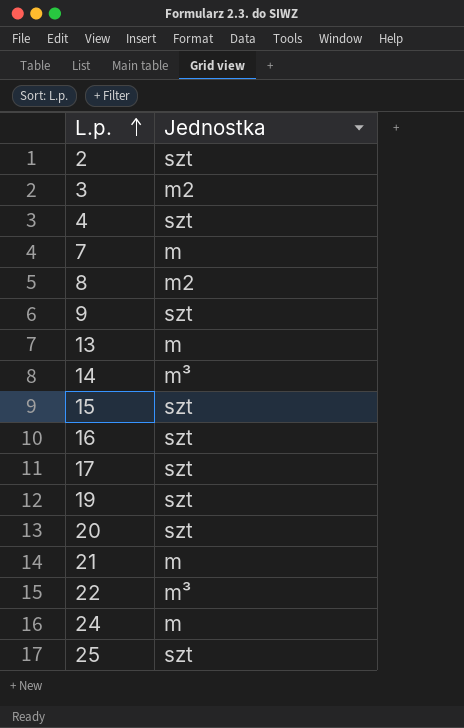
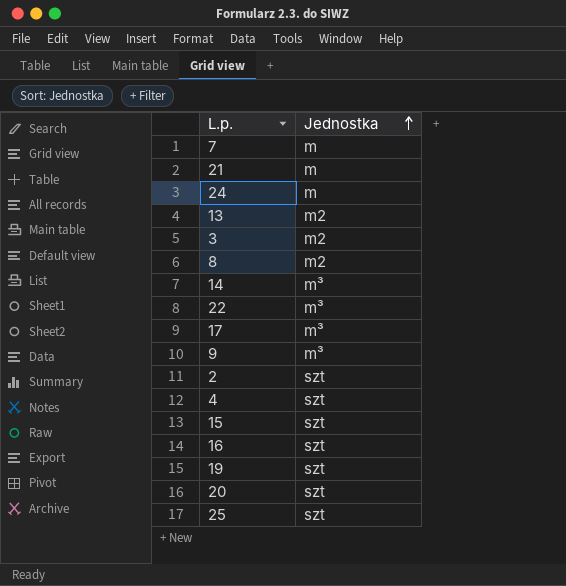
row order: L.p. ascending -> Jednostka ascending
13 | Jednostka: m -> m2
17 | Jednostka: szt -> m³
9 | Jednostka: szt -> m³

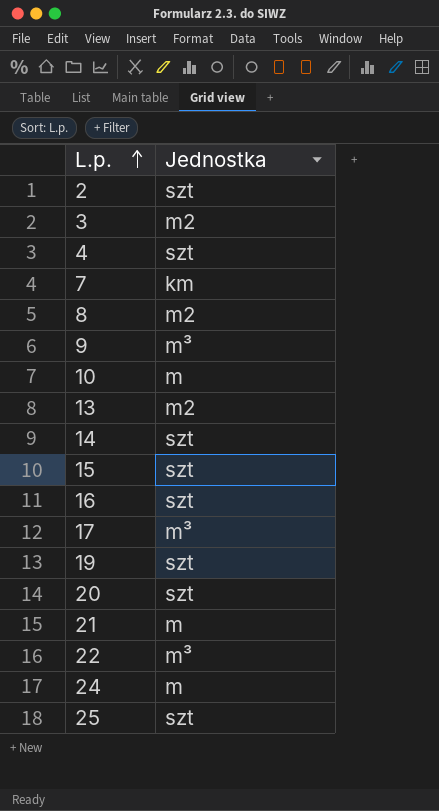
row order: Jednostka ascending -> L.p. ascending
7 | Jednostka: m -> km
row 10: none -> m
14 | Jednostka: m³ -> szt

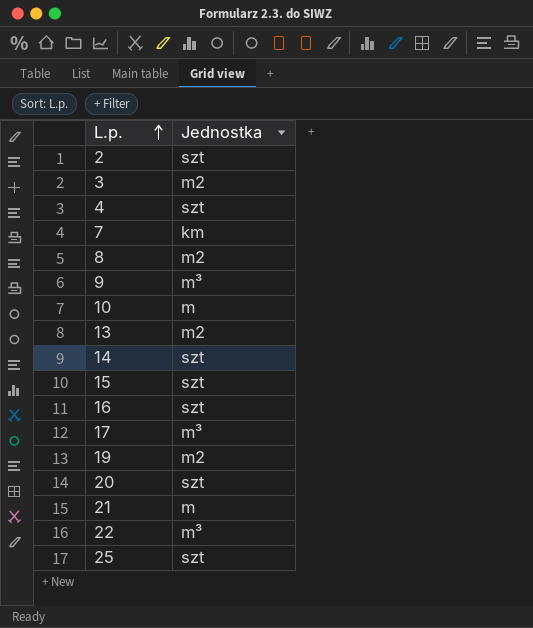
row 24: m -> none
19 | Jednostka: szt -> m2

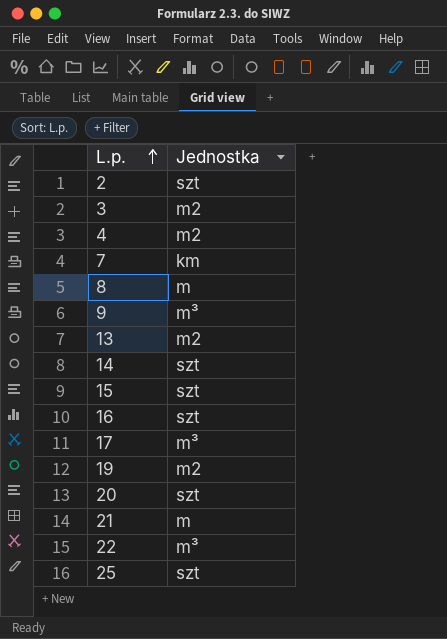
row 10: m -> none
4 | Jednostka: szt -> m2
8 | Jednostka: m2 -> m

